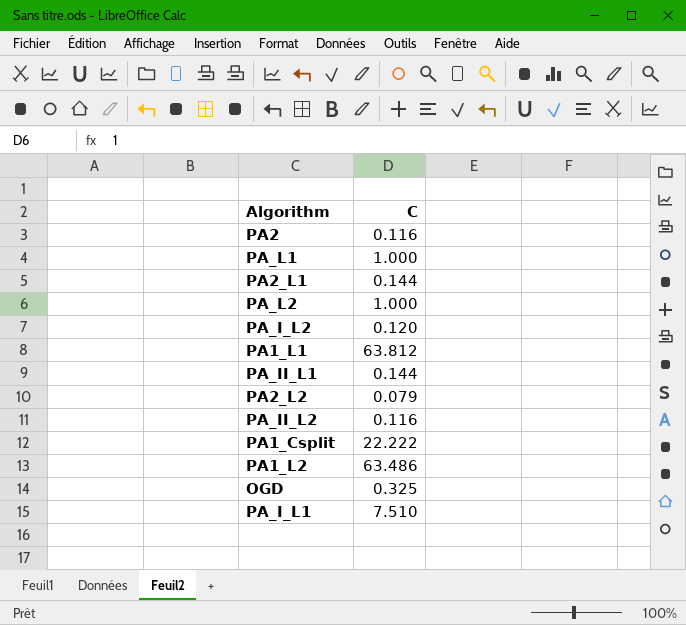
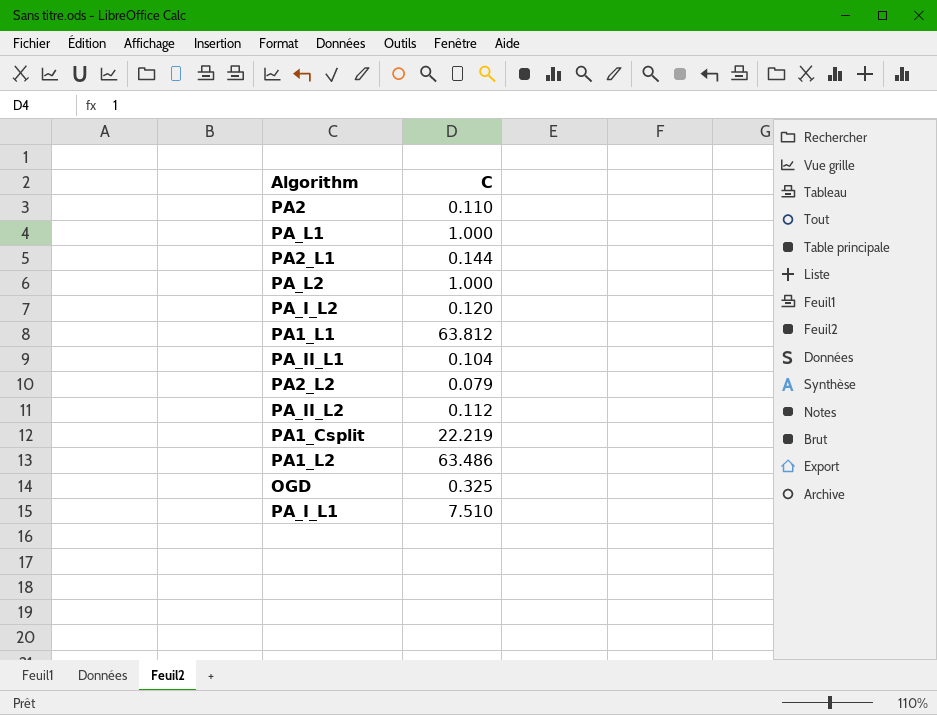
PA2 | C: 0.116 -> 0.110
PA_II_L1 | C: 0.144 -> 0.104
PA_II_L2 | C: 0.116 -> 0.112
PA1_Csplit | C: 22.222 -> 22.219

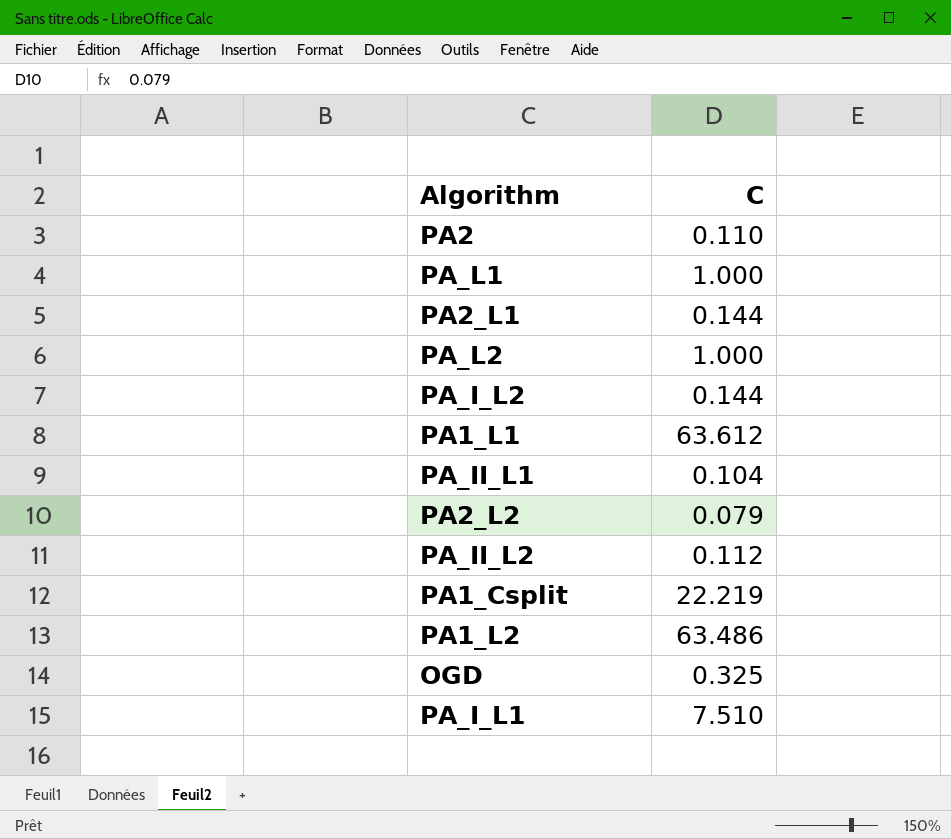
PA_I_L2 | C: 0.120 -> 0.144
PA1_L1 | C: 63.812 -> 63.612

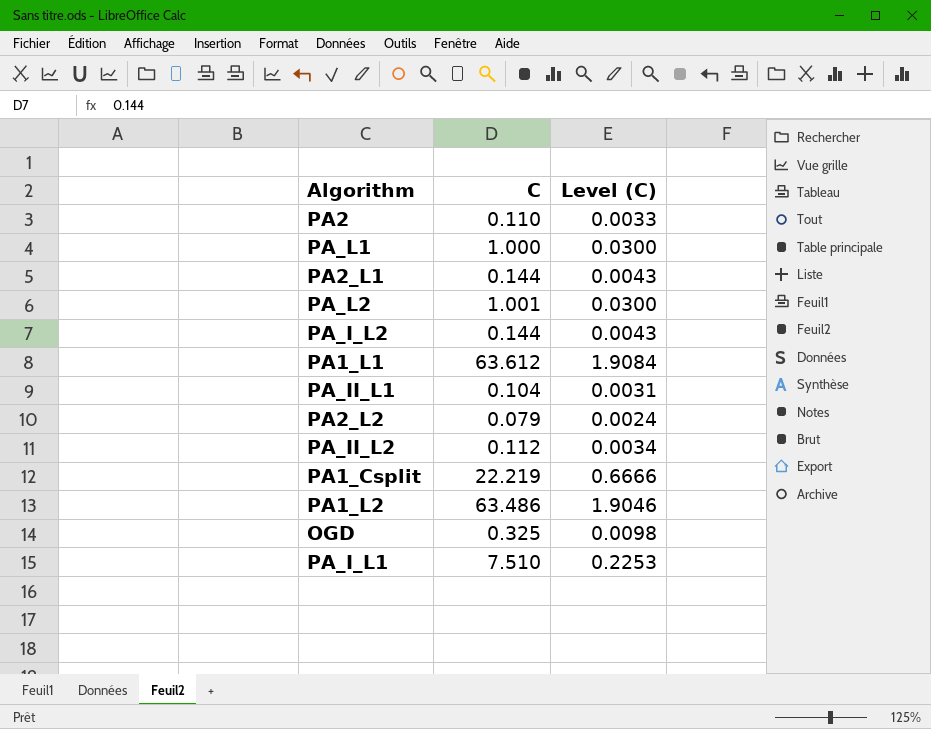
column Level (C) | formula: none -> [C] * 0.03
PA_L2 | C: 1.000 -> 1.001

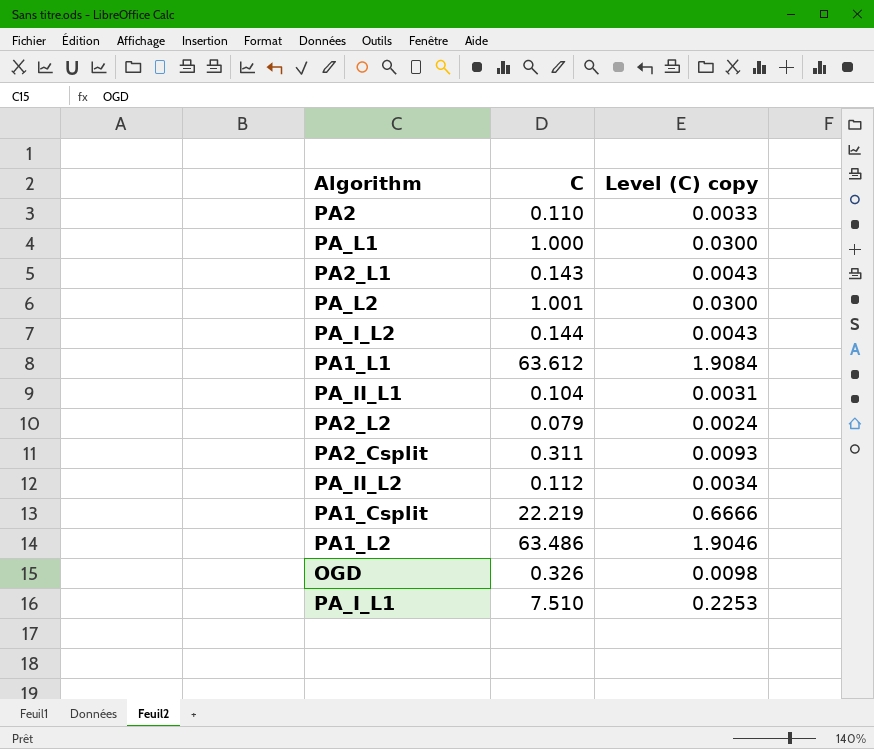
column name: Level (C) -> Level (C) copy
PA2_L1 | C: 0.144 -> 0.143
row PA2_Csplit: none -> 0.311 | 0.0093
OGD | C: 0.325 -> 0.326

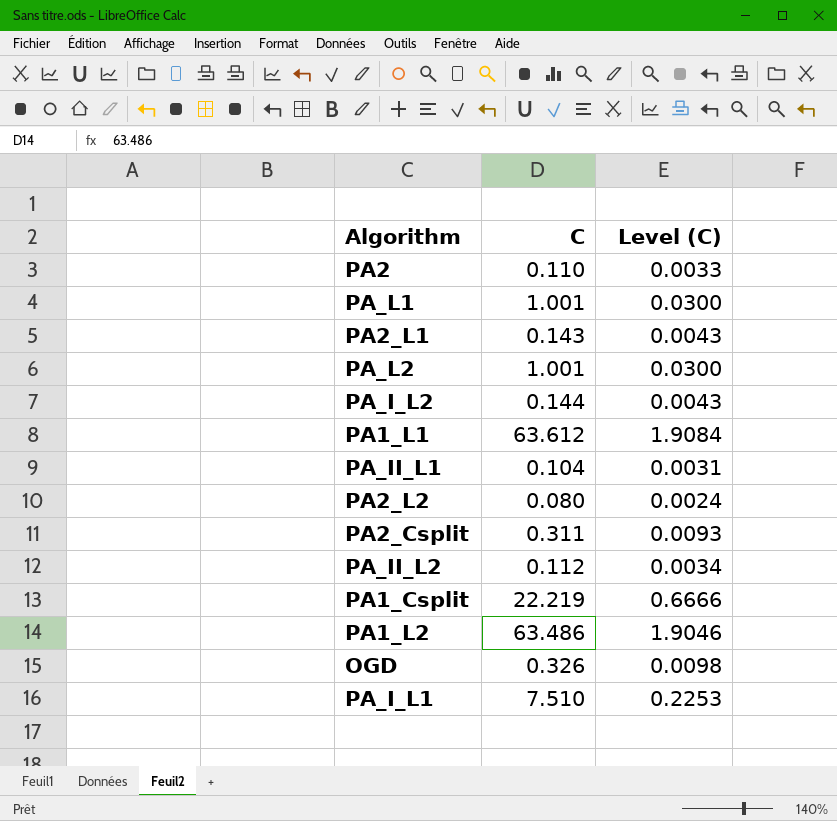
column name: Level (C) copy -> Level (C)
PA_L1 | C: 1.000 -> 1.001
PA2_L2 | C: 0.079 -> 0.080

